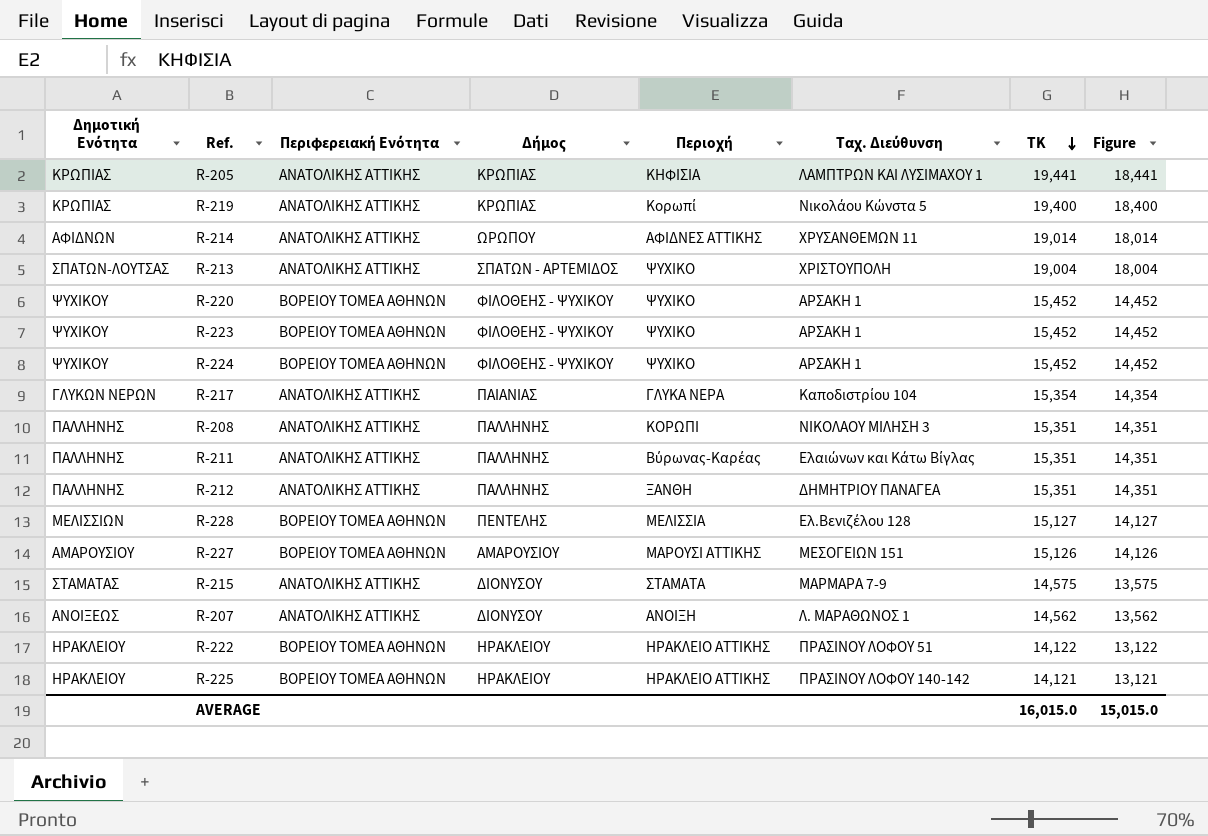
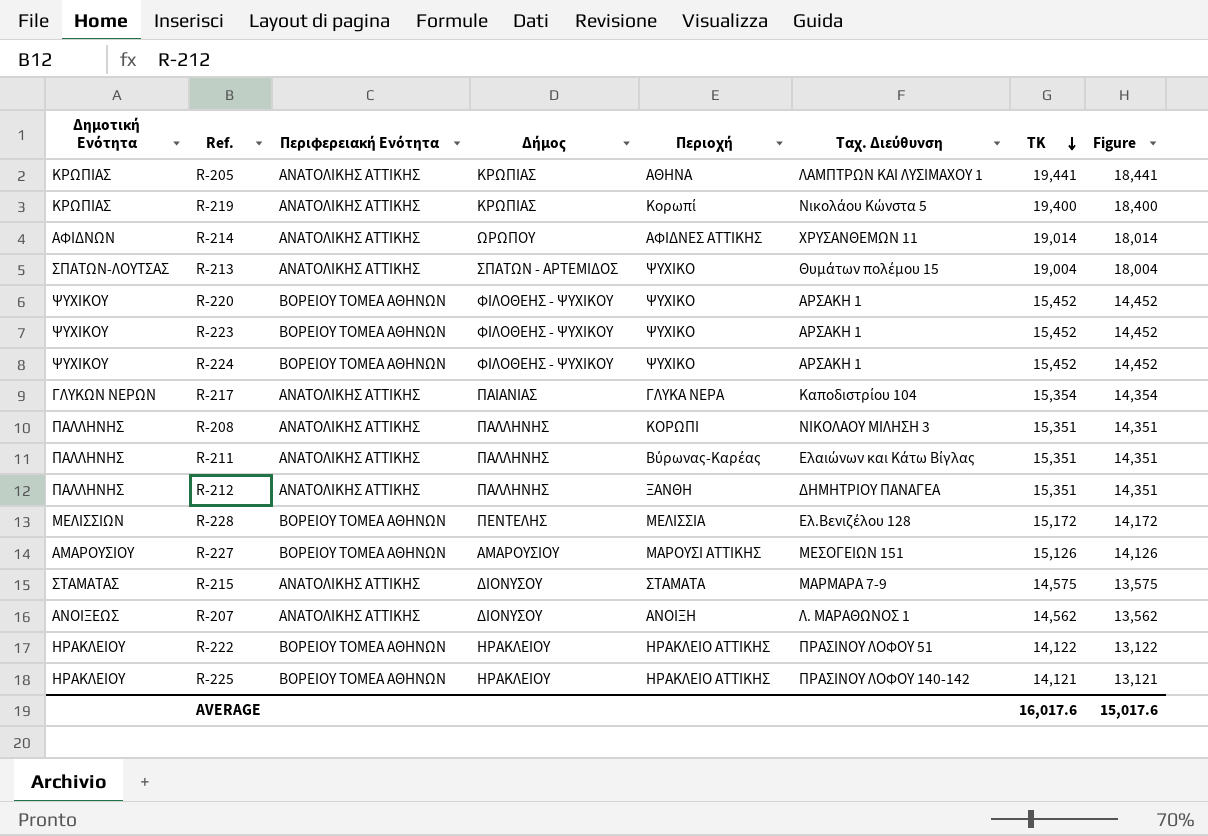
R-205 | Περιοχή: ΚΗΦΙΣΙΑ -> ΑΘΗΝΑ
R-213 | Ταχ. Διεύθυνση: ΧΡΙΣΤΟΥΠΟΛΗ -> Θυμάτων πολέμου 15
R-228 | ΤΚ: 15,127 -> 15,172
R-228 | Figure: 14,127 -> 14,172
AVERAGE | ΤΚ: 16,015.0 -> 16,017.6
AVERAGE | Figure: 15,015.0 -> 15,017.6

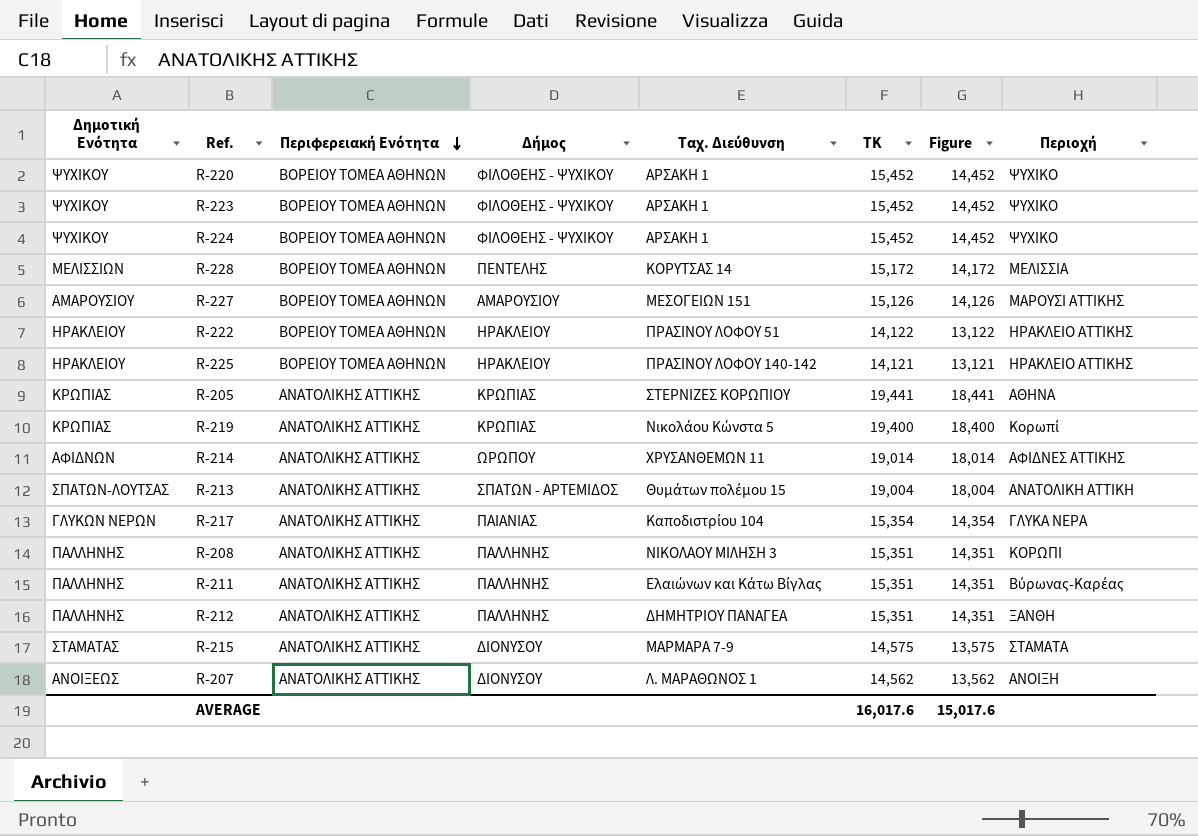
row order: ΤΚ descending -> Περιφερειακή Ενότητα descending
column Περιοχή | position: 5 -> 8
R-228 | Ταχ. Διεύθυνση: Ελ.Βενιζέλου 128 -> ΚΟΡΥΤΣΑΣ 14
R-205 | Ταχ. Διεύθυνση: ΛΑΜΠΤΡΩΝ ΚΑΙ ΛΥΣΙΜΑΧΟΥ 1 -> ΣΤΕΡΝΙΖΕΣ ΚΟΡΩΠΙΟΥ
R-213 | Περιοχή: ΨΥΧΙΚΟ -> ΑΝΑΤΟΛΙΚΗ ΑΤΤΙΚΗ

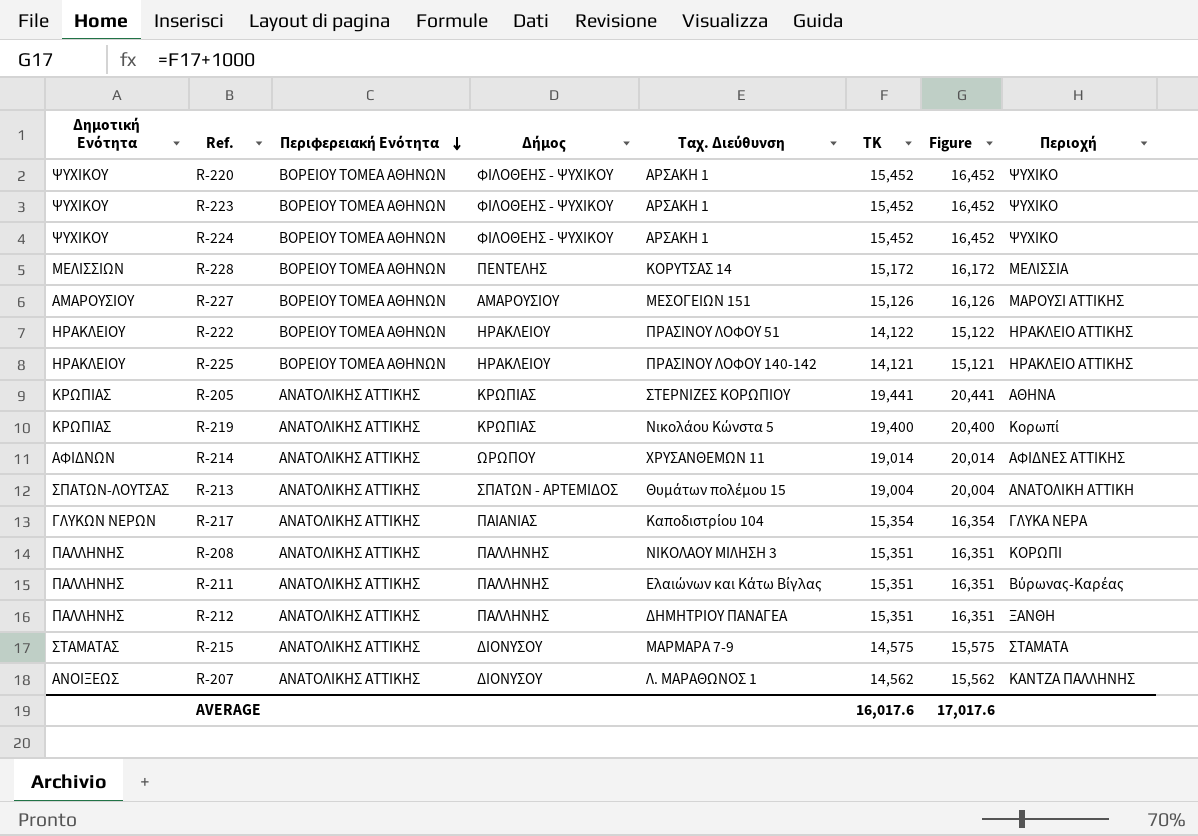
column Figure | formula: [ΤΚ] - 1000 -> [ΤΚ] + 1000
R-207 | Περιοχή: ΑΝΟΙΞΗ -> ΚΑΝΤΖΑ ΠΑΛΛΗΝΗΣ
AVERAGE | Figure: 15,017.6 -> 17,017.6

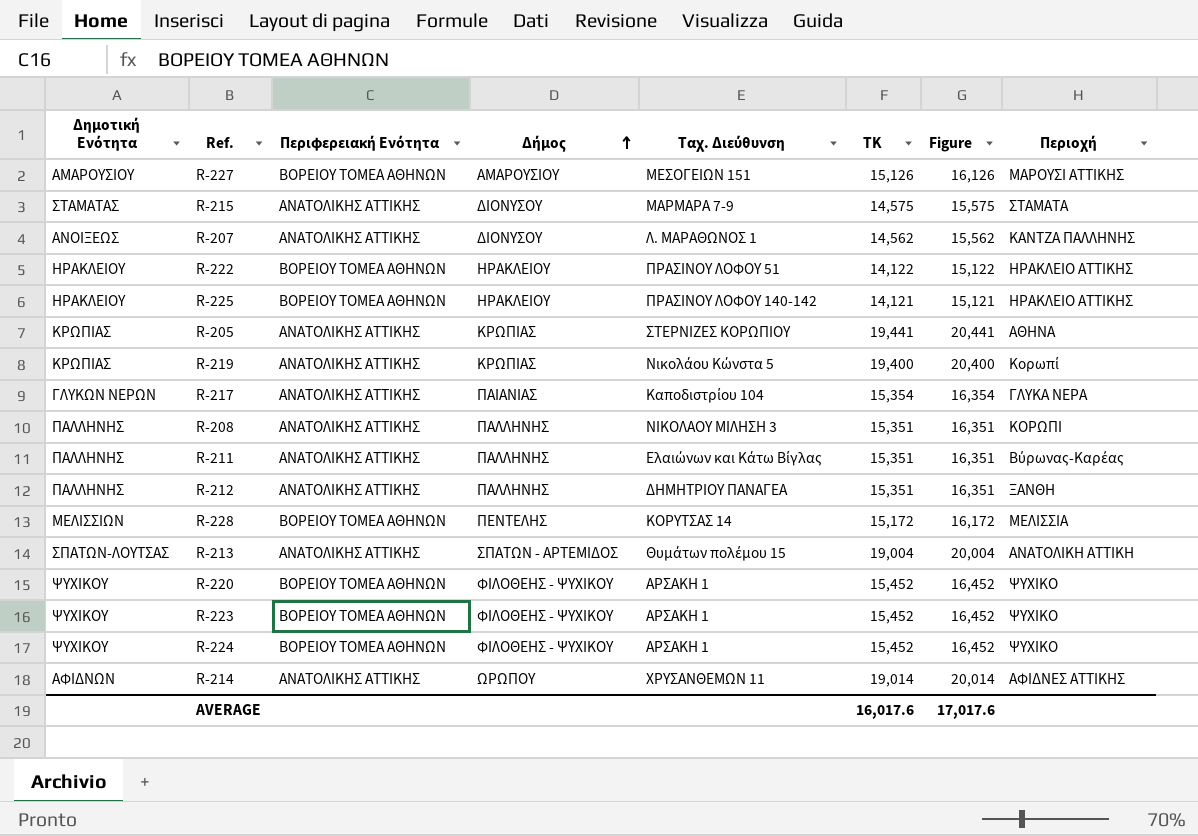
row order: Περιφερειακή Ενότητα descending -> Δήμος ascending

